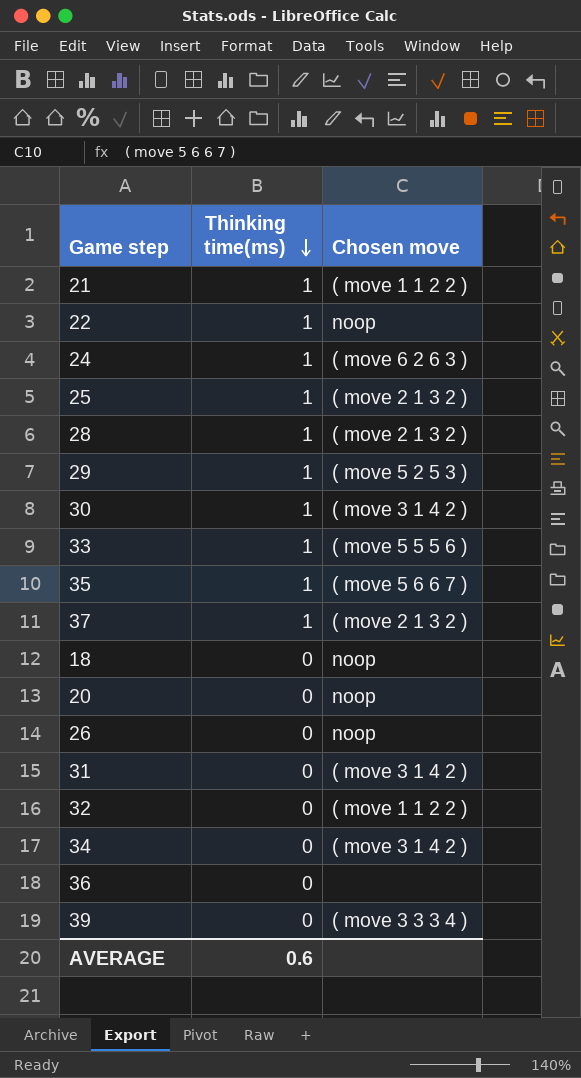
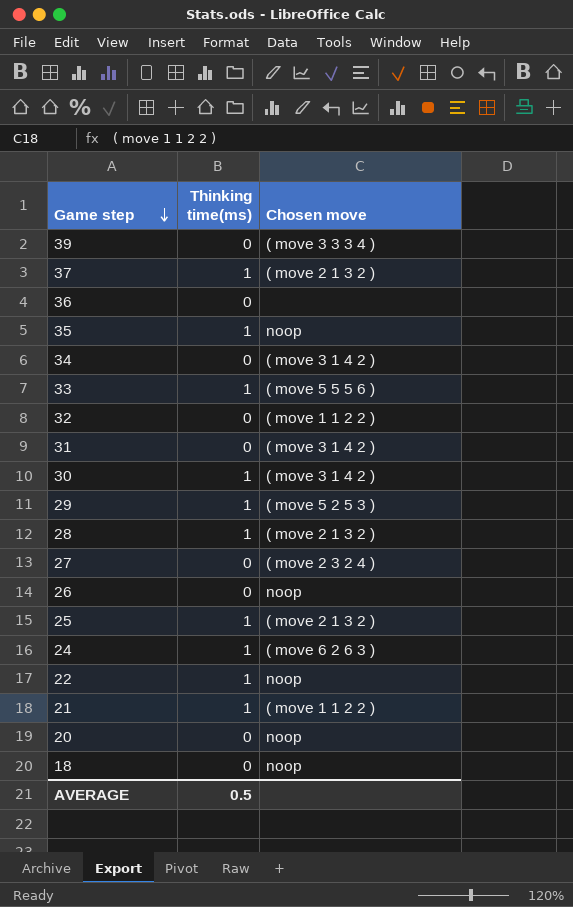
row order: Thinking time(ms) descending -> Game step descending
35 | Chosen move: ( move 5 6 6 7 ) -> noop
row 27: none -> 0 | ( move 2 3 2 4 )
AVERAGE | Thinking time(ms): 0.6 -> 0.5

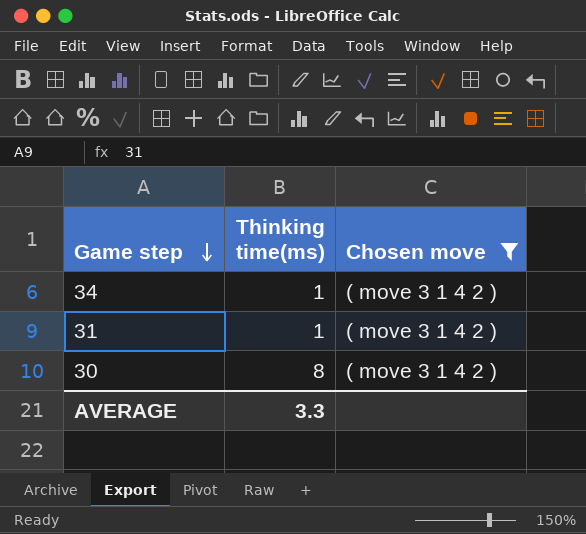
filter: none -> Chosen move = ( move 3 1 4 2 )
34 | Thinking time(ms): 0 -> 1
31 | Thinking time(ms): 0 -> 1
30 | Thinking time(ms): 1 -> 8
AVERAGE | Thinking time(ms): 0.5 -> 3.3

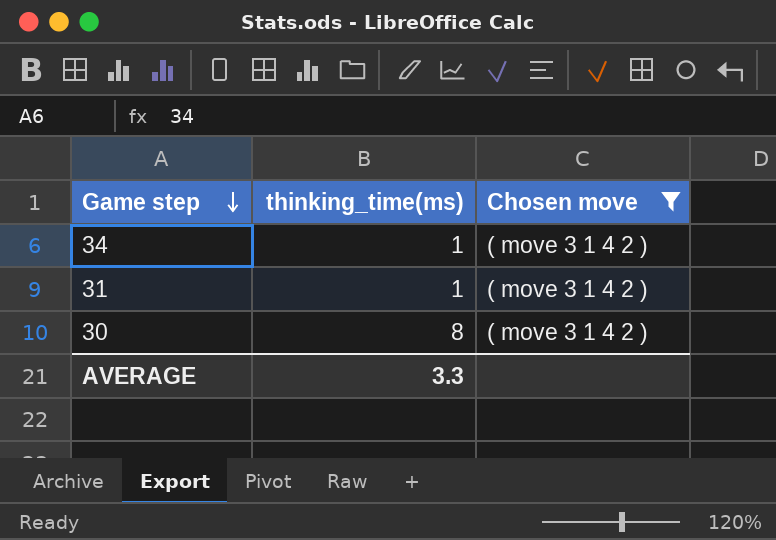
column name: Thinking time(ms) -> thinking_time(ms)

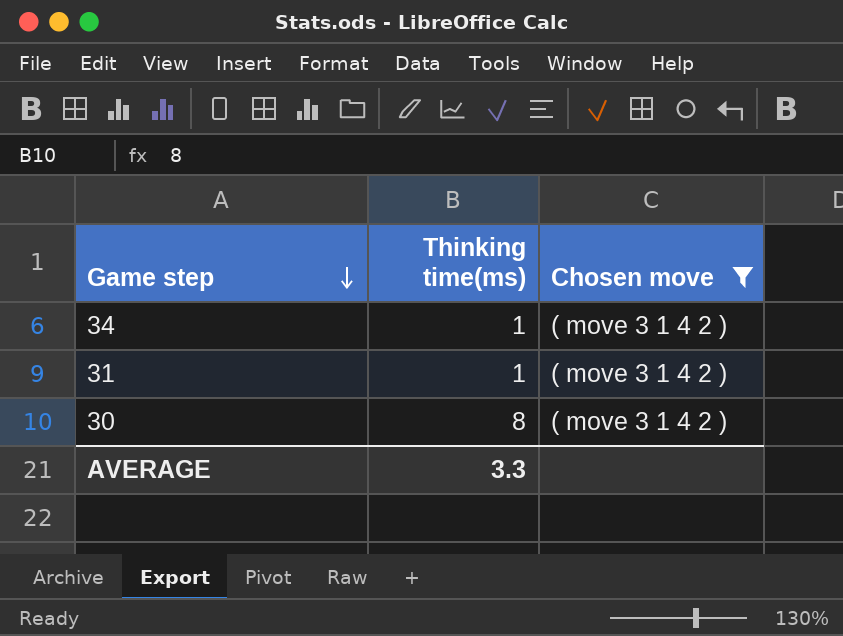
column name: thinking_time(ms) -> Thinking time(ms)

